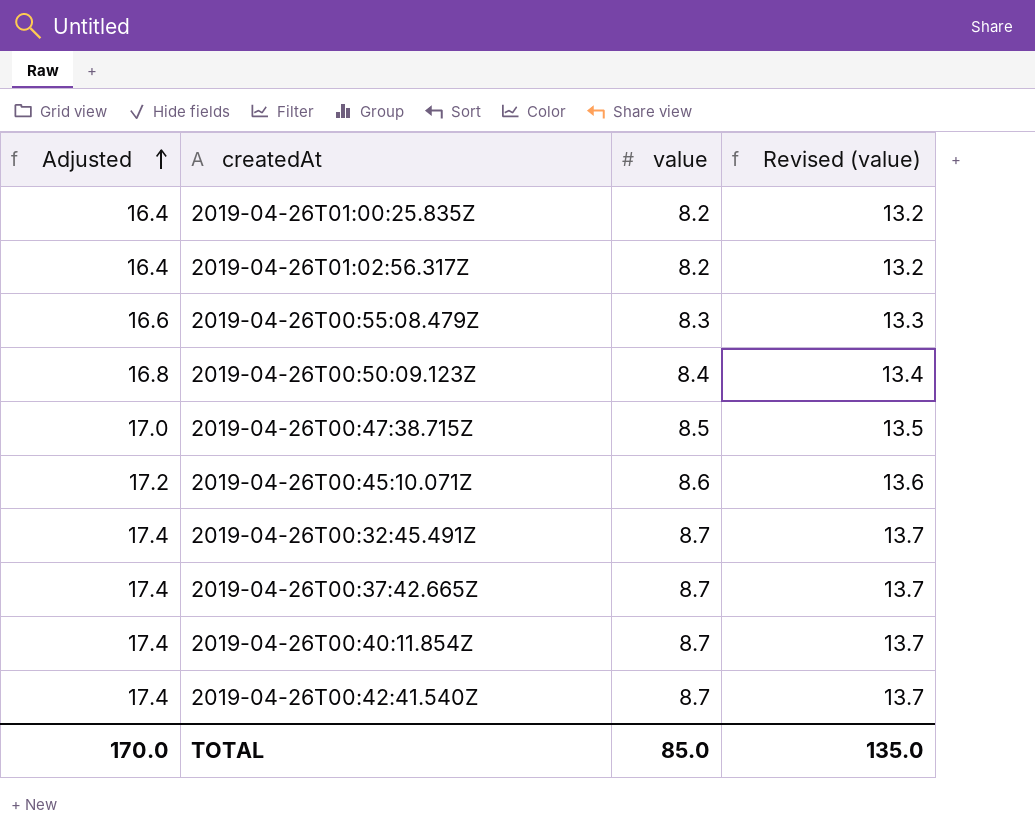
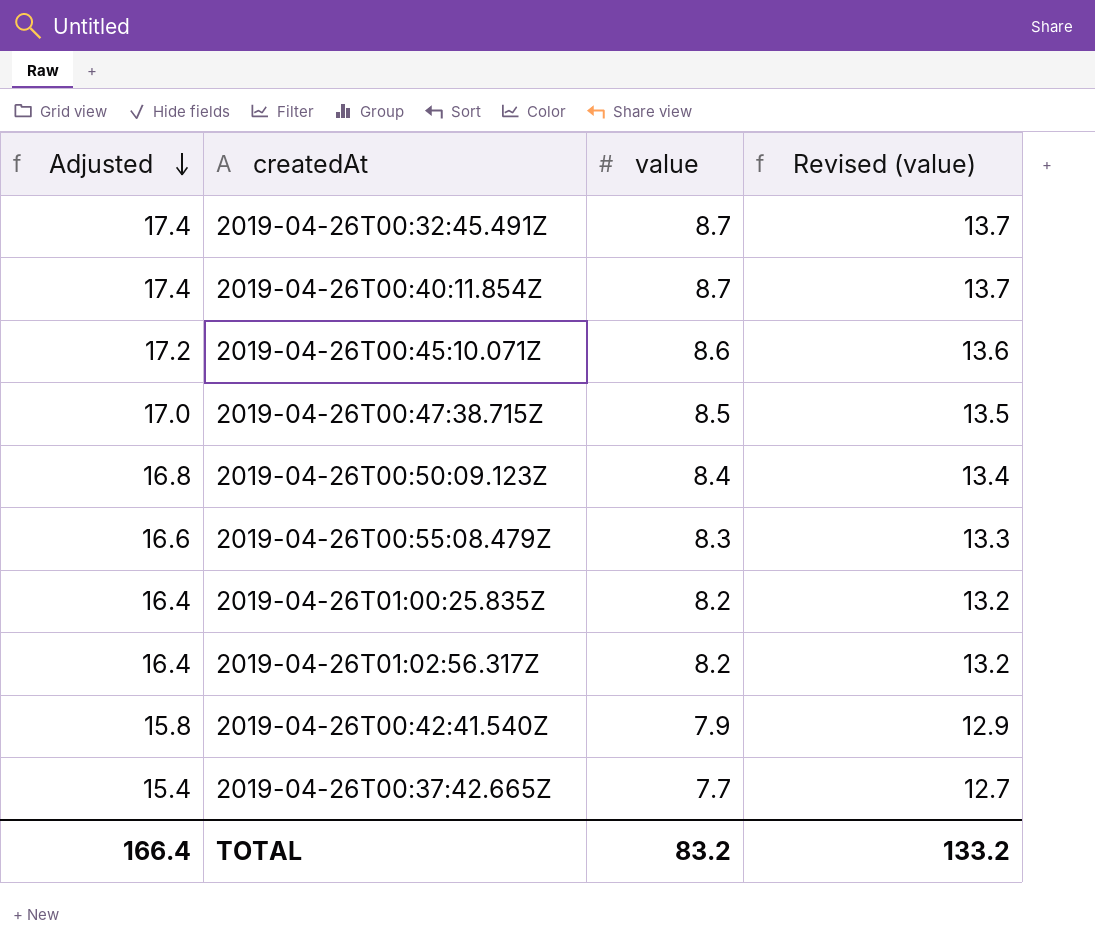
row order: Adjusted ascending -> Adjusted descending
2019-04-26T00:42:41.540Z | Adjusted: 17.4 -> 15.8
2019-04-26T00:42:41.540Z | value: 8.7 -> 7.9
2019-04-26T00:42:41.540Z | Revised (value): 13.7 -> 12.9
2019-04-26T00:37:42.665Z | Adjusted: 17.4 -> 15.4
2019-04-26T00:37:42.665Z | value: 8.7 -> 7.7
2019-04-26T00:37:42.665Z | Revised (value): 13.7 -> 12.7
TOTAL | Adjusted: 170.0 -> 166.4
TOTAL | value: 85.0 -> 83.2
TOTAL | Revised (value): 135.0 -> 133.2

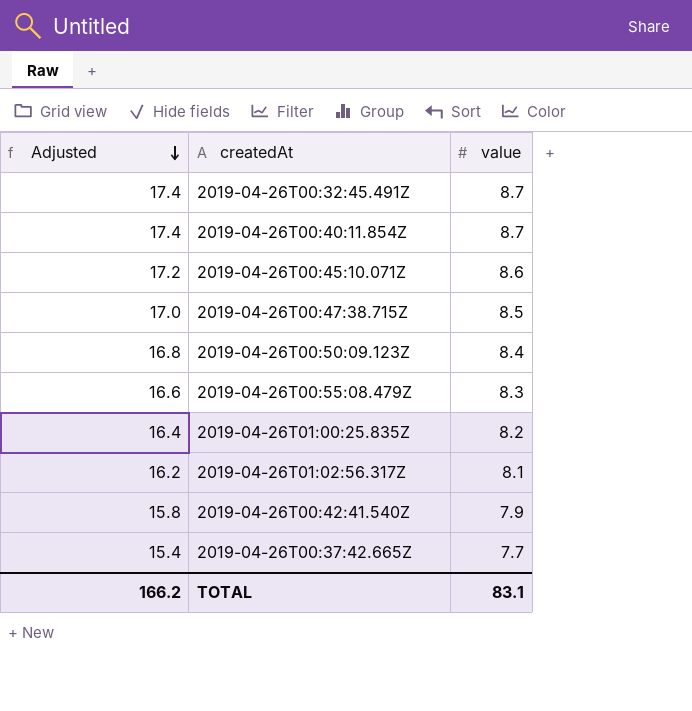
column Revised (value) | formula: [value] + 5 -> none
2019-04-26T01:02:56.317Z | Adjusted: 16.4 -> 16.2
2019-04-26T01:02:56.317Z | value: 8.2 -> 8.1
TOTAL | Adjusted: 166.4 -> 166.2
TOTAL | value: 83.2 -> 83.1

